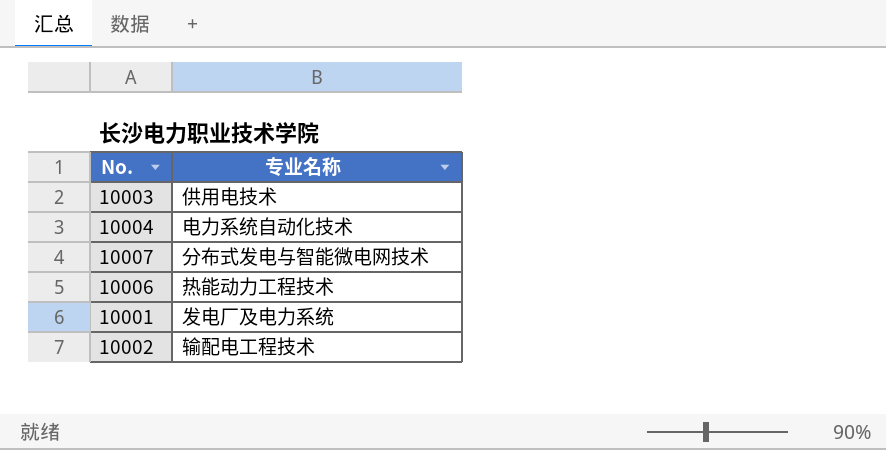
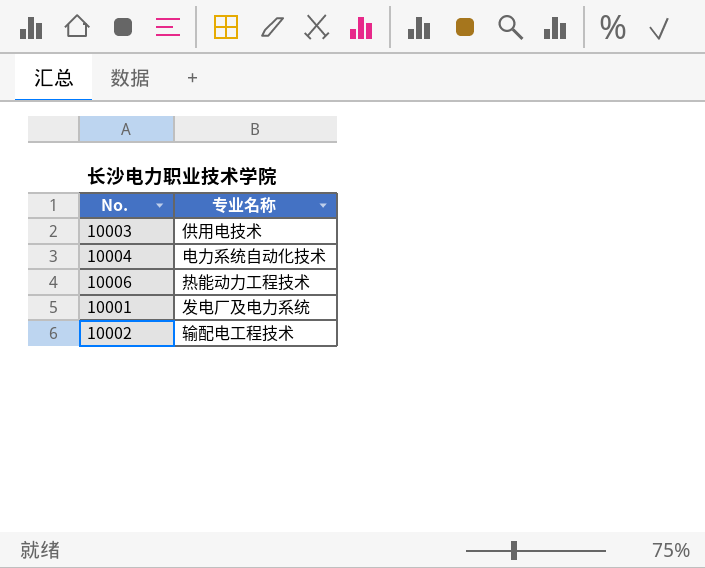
row 10007: 分布式发电与智能微电网技术 -> none

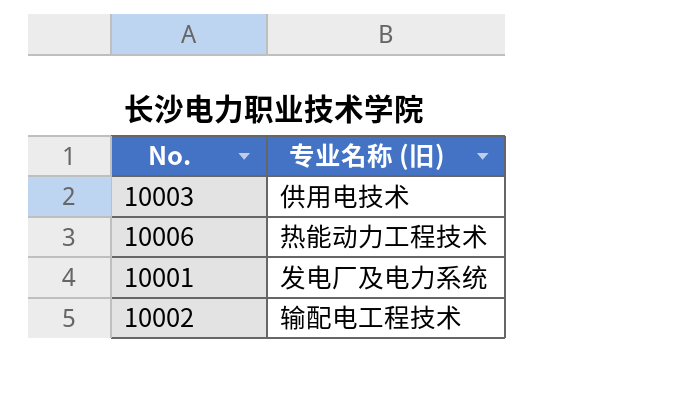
column name: 专业名称 -> 专业名称 (旧)
row 10004: 电力系统自动化技术 -> none

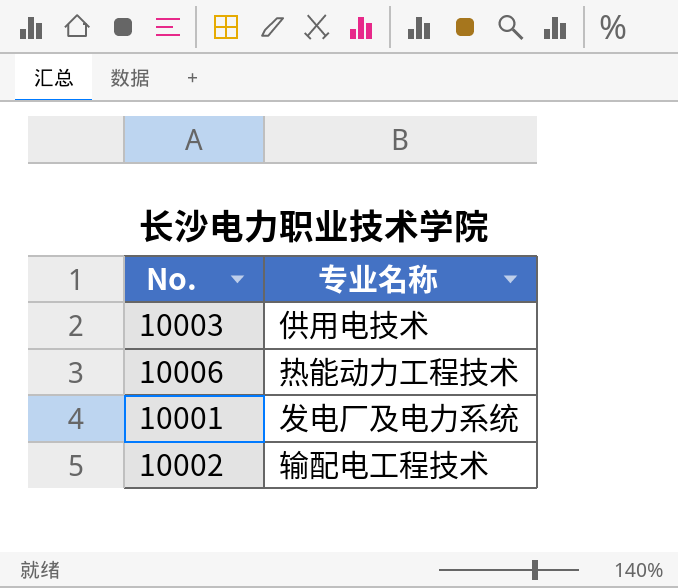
column name: 专业名称 (旧) -> 专业名称

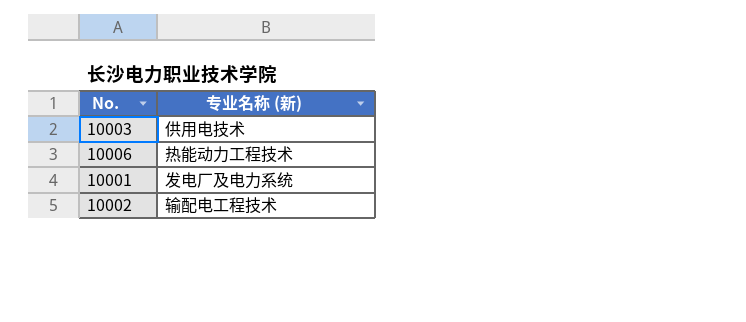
column name: 专业名称 -> 专业名称 (新)

